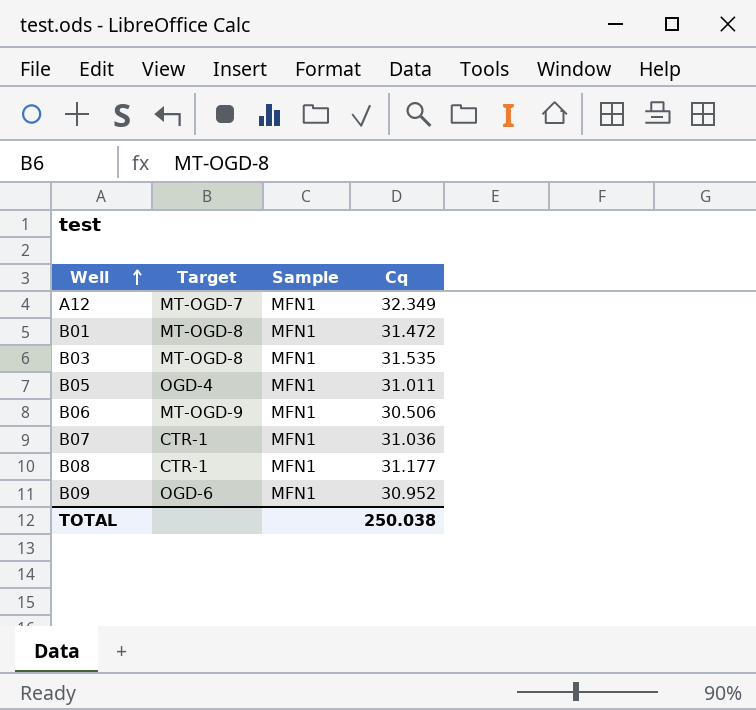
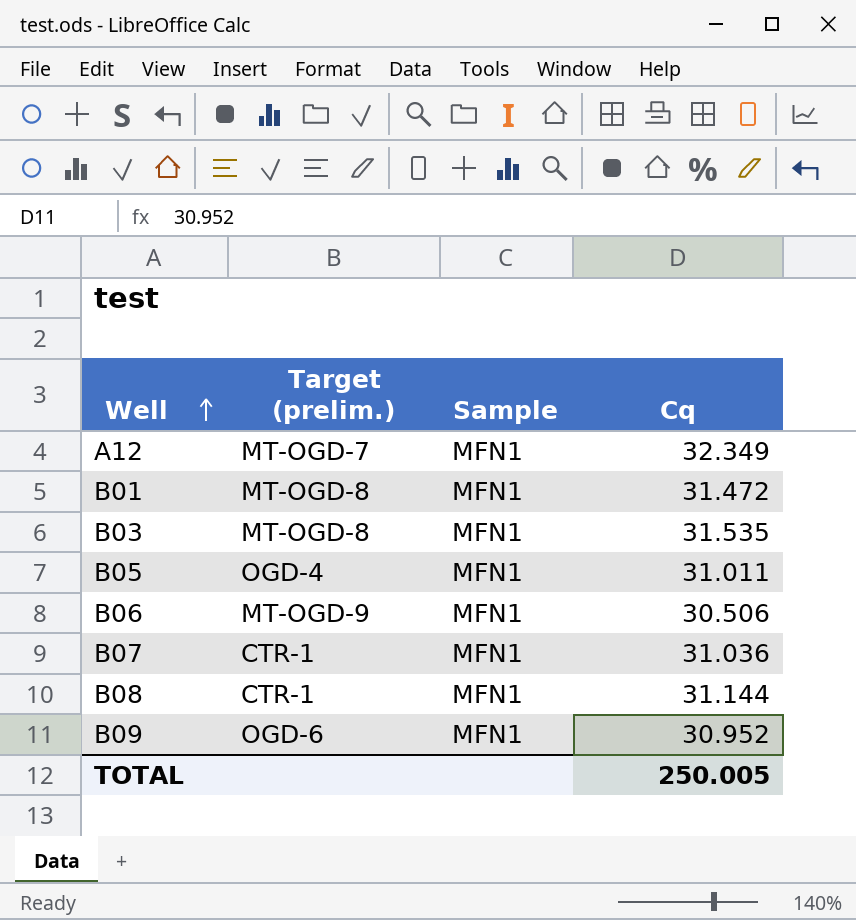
column name: Target -> Target (prelim.)
B08 | Cq: 31.177 -> 31.144
TOTAL | Cq: 250.038 -> 250.005

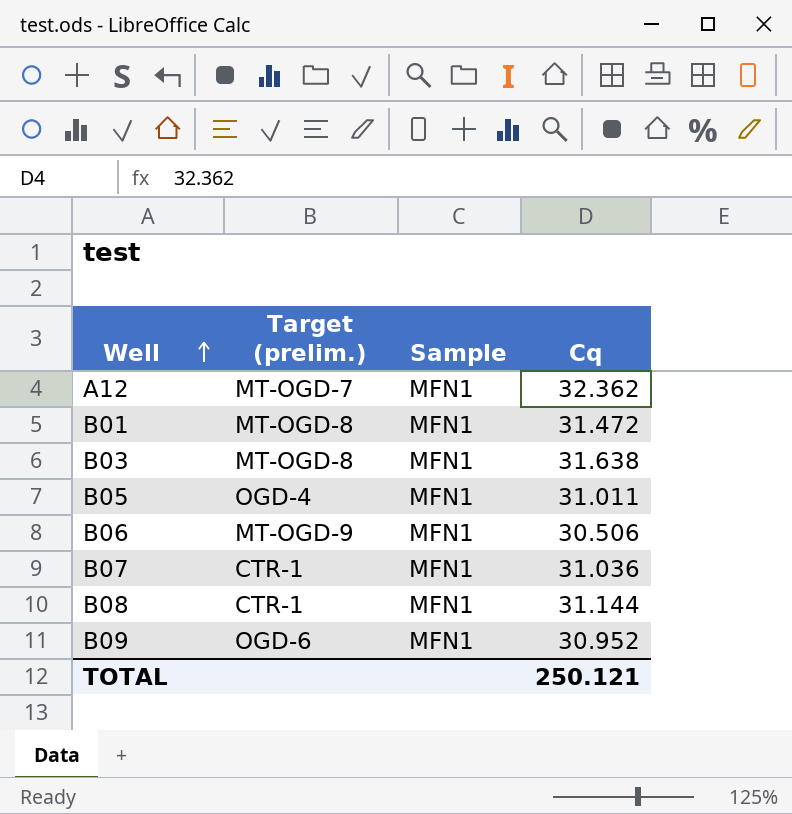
A12 | Cq: 32.349 -> 32.362
B03 | Cq: 31.535 -> 31.638
TOTAL | Cq: 250.005 -> 250.121

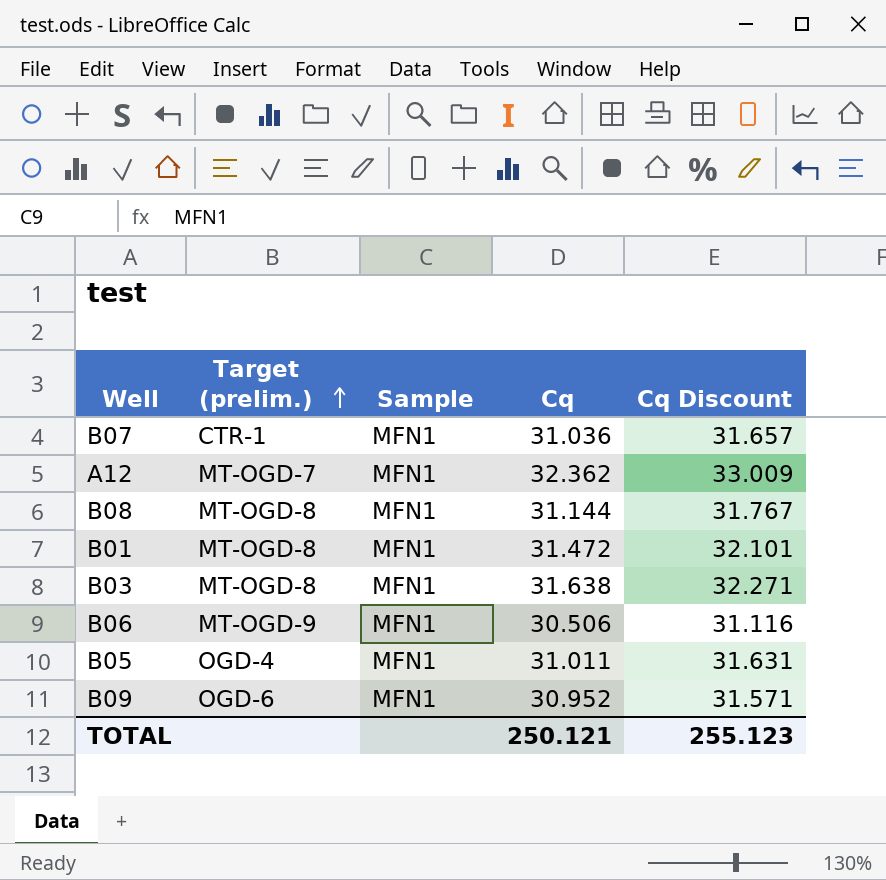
row order: Well ascending -> Target (prelim.) ascending
column Cq Discount | formula: none -> [Cq] * 1.02
B08 | Target (prelim.): CTR-1 -> MT-OGD-8

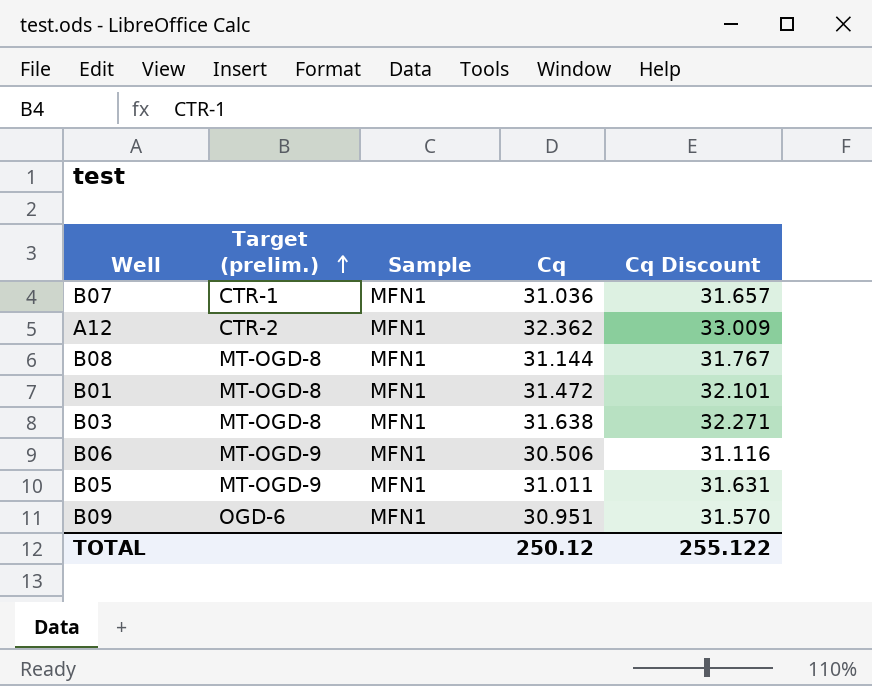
A12 | Target (prelim.): MT-OGD-7 -> CTR-2
B05 | Target (prelim.): OGD-4 -> MT-OGD-9
B09 | Cq: 30.952 -> 30.951
B09 | Cq Discount: 31.571 -> 31.570
TOTAL | Cq: 250.121 -> 250.12
TOTAL | Cq Discount: 255.123 -> 255.122

